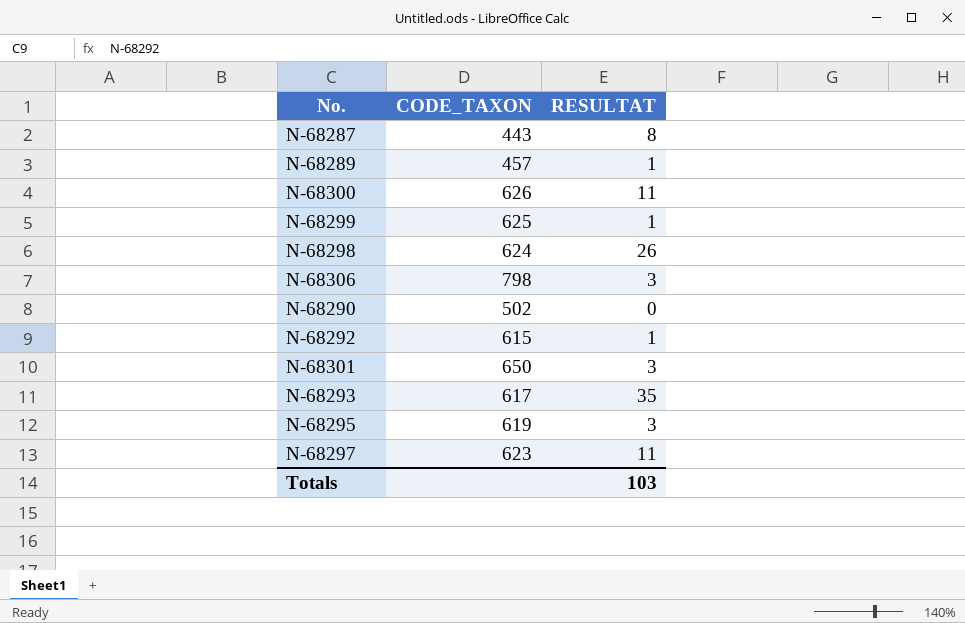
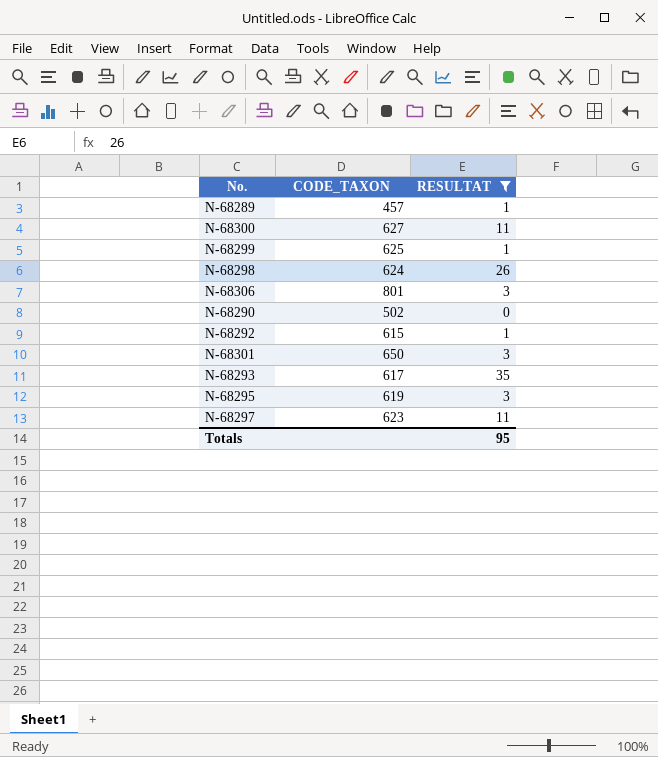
filter: none -> RESULTAT != 8
N-68300 | CODE_TAXON: 626 -> 627
N-68306 | CODE_TAXON: 798 -> 801
Totals | RESULTAT: 103 -> 95

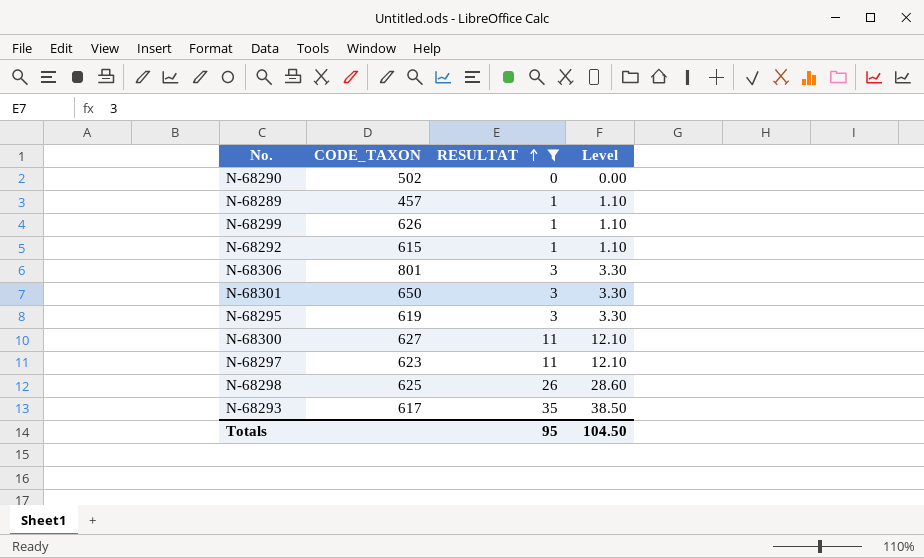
row order: none -> RESULTAT ascending
column Level | formula: none -> [RESULTAT] * 1.1
N-68299 | CODE_TAXON: 625 -> 626
N-68298 | CODE_TAXON: 624 -> 625

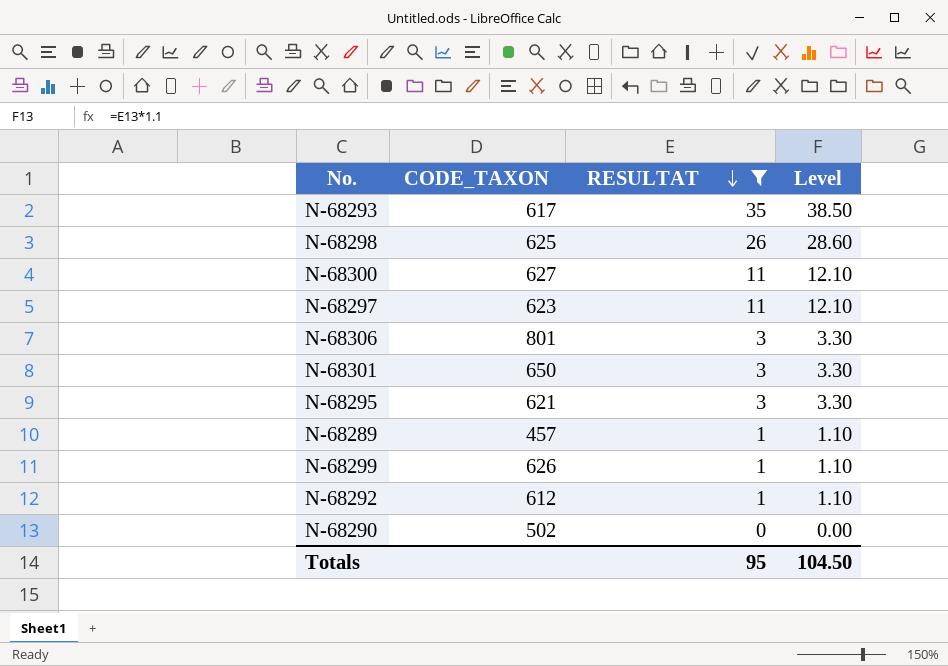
row order: RESULTAT ascending -> RESULTAT descending
N-68295 | CODE_TAXON: 619 -> 621
N-68292 | CODE_TAXON: 615 -> 612

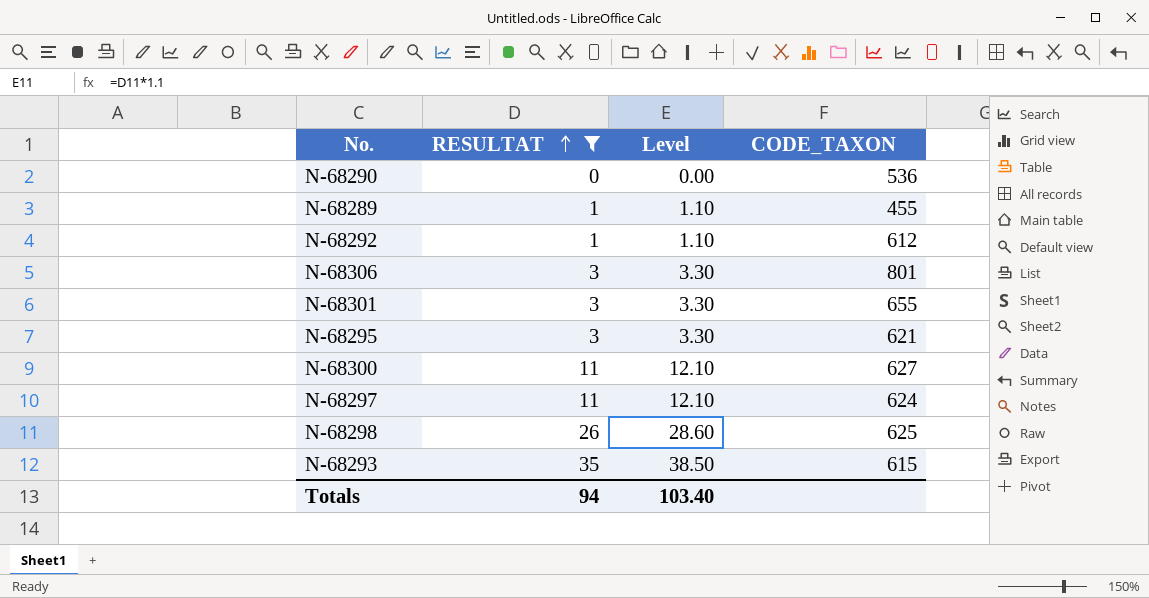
row order: RESULTAT descending -> RESULTAT ascending
column CODE_TAXON | position: 2 -> 4
row N-68299: 626 | 1 | 1.10 -> none
N-68290 | CODE_TAXON: 502 -> 536
N-68289 | CODE_TAXON: 457 -> 455
N-68301 | CODE_TAXON: 650 -> 655
N-68297 | CODE_TAXON: 623 -> 624
N-68293 | CODE_TAXON: 617 -> 615
Totals | RESULTAT: 95 -> 94
Totals | Level: 104.50 -> 103.40

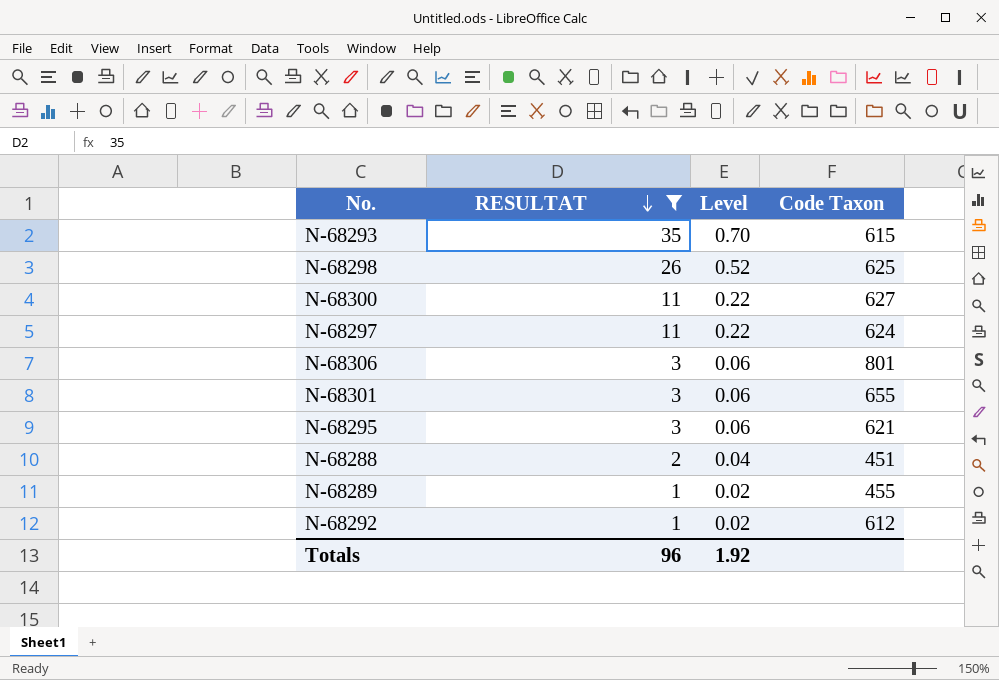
row order: RESULTAT ascending -> RESULTAT descending
column Level | formula: [RESULTAT] * 1.1 -> [RESULTAT] * 0.02
column name: CODE_TAXON -> Code Taxon
row N-68290: 0 | 0.00 | 536 -> none
row N-68288: none -> 2 | 0.04 | 451
Totals | RESULTAT: 94 -> 96
Totals | Level: 103.40 -> 1.92

